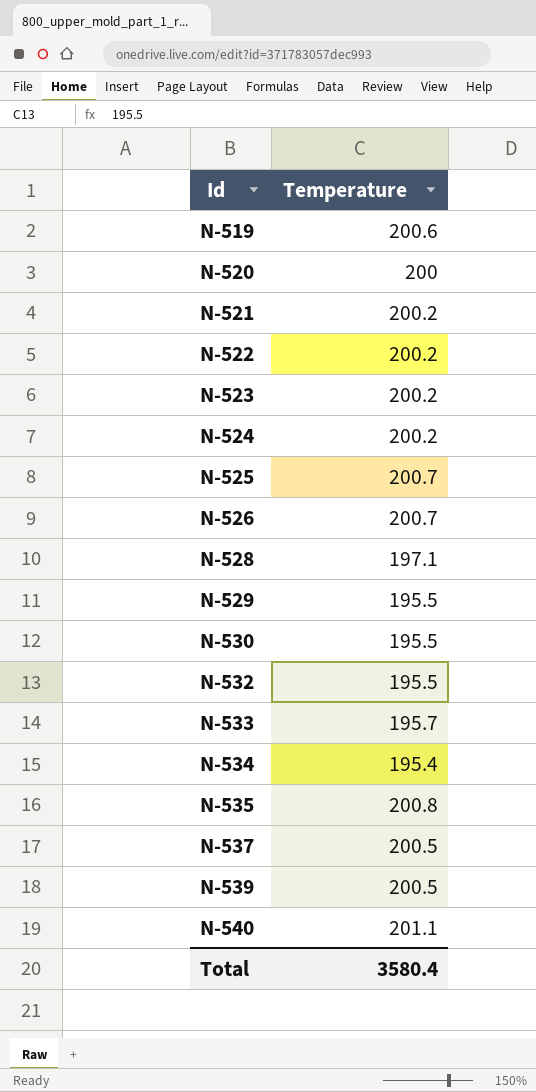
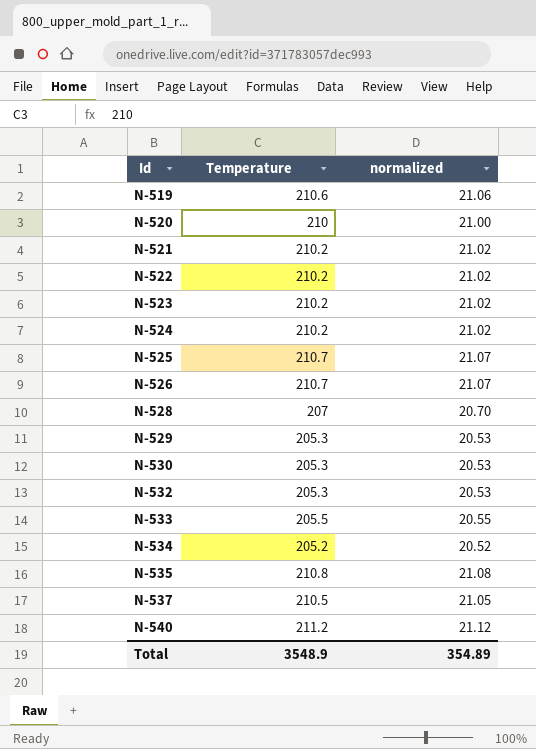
column normalized | formula: none -> [Temperature] * 0.1
row N-539: 200.5 -> none
N-519 | Temperature: 200.6 -> 210.6
N-520 | Temperature: 200 -> 210
N-521 | Temperature: 200.2 -> 210.2
N-522 | Temperature: 200.2 -> 210.2
N-523 | Temperature: 200.2 -> 210.2
N-524 | Temperature: 200.2 -> 210.2
N-525 | Temperature: 200.7 -> 210.7
N-526 | Temperature: 200.7 -> 210.7
N-528 | Temperature: 197.1 -> 207
N-529 | Temperature: 195.5 -> 205.3
N-530 | Temperature: 195.5 -> 205.3
N-532 | Temperature: 195.5 -> 205.3
N-533 | Temperature: 195.7 -> 205.5
N-534 | Temperature: 195.4 -> 205.2
N-535 | Temperature: 200.8 -> 210.8
N-537 | Temperature: 200.5 -> 210.5
N-540 | Temperature: 201.1 -> 211.2
Total | Temperature: 3580.4 -> 3548.9

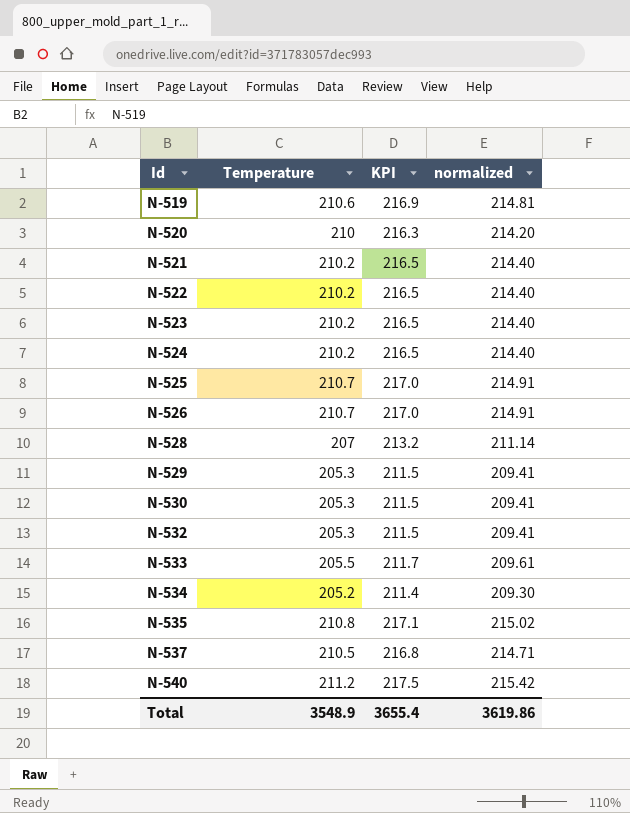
column KPI | formula: none -> [Temperature] * 1.03
column normalized | formula: [Temperature] * 0.1 -> [Temperature] * 1.02
Total | normalized: 354.89 -> 3619.86

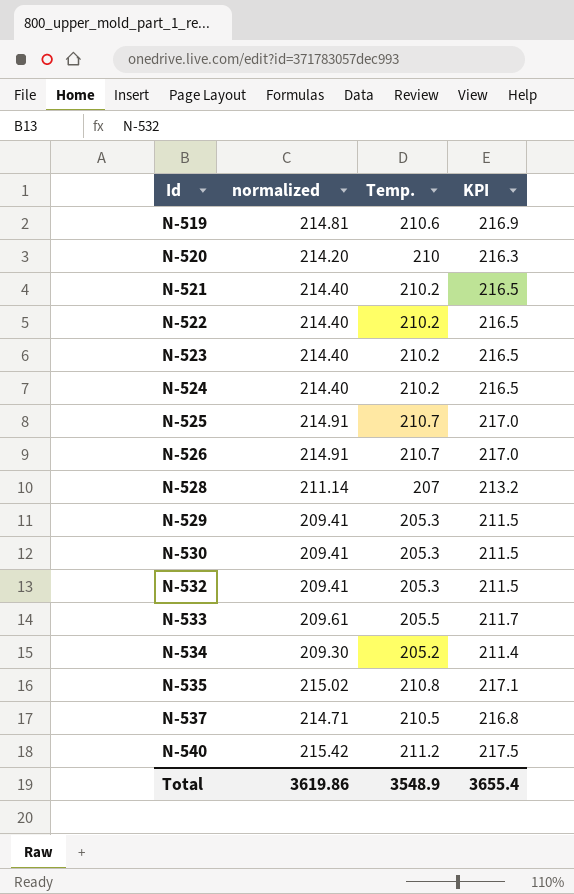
column normalized | position: 4 -> 2
column name: Temperature -> Temp.

